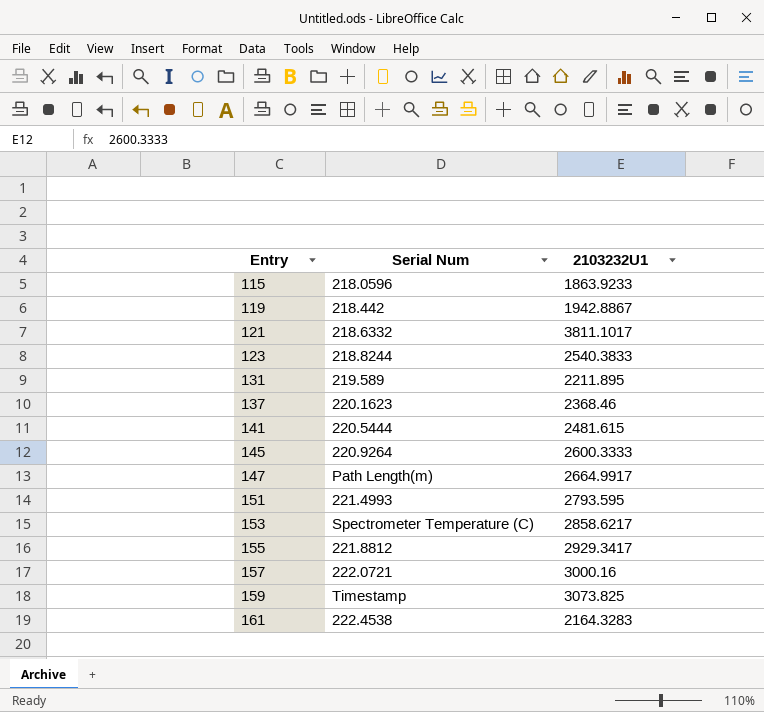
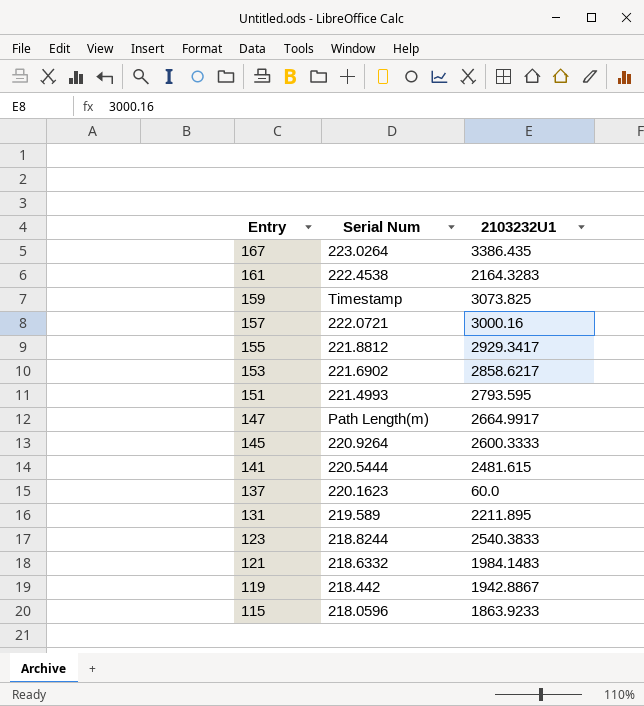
row order: Entry ascending -> Entry descending
row 167: none -> 223.0264 | 3386.435
153 | Serial Num: Spectrometer Temperature (C) -> 221.6902
137 | 2103232U1: 2368.46 -> 60.0
121 | 2103232U1: 3811.1017 -> 1984.1483

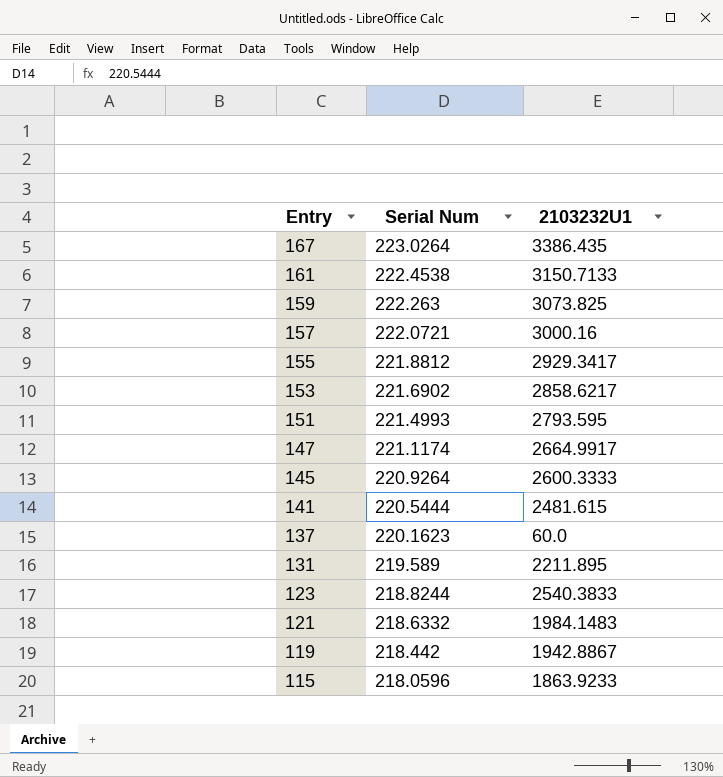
161 | 2103232U1: 2164.3283 -> 3150.7133
159 | Serial Num: Timestamp -> 222.263
147 | Serial Num: Path Length(m) -> 221.1174

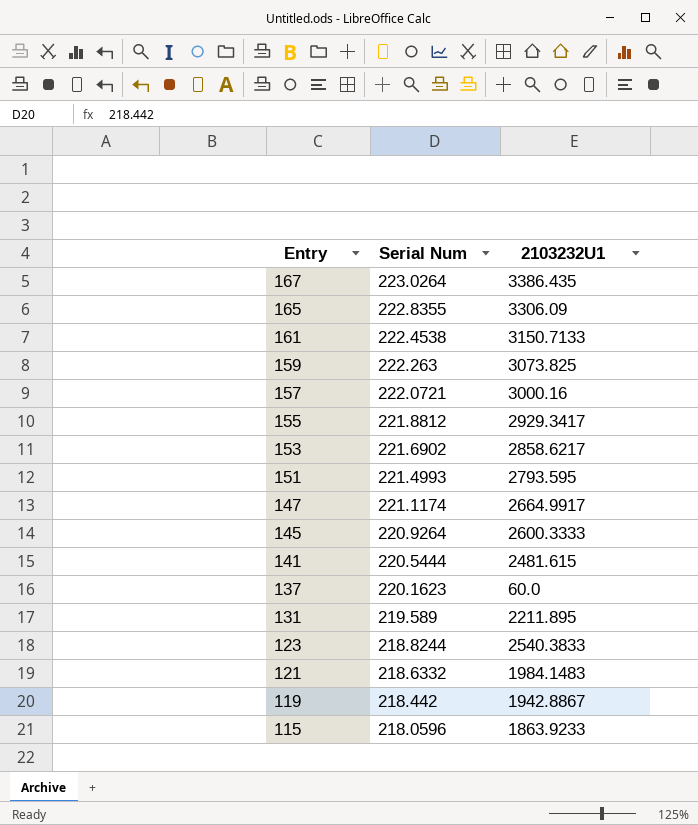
row 165: none -> 222.8355 | 3306.09

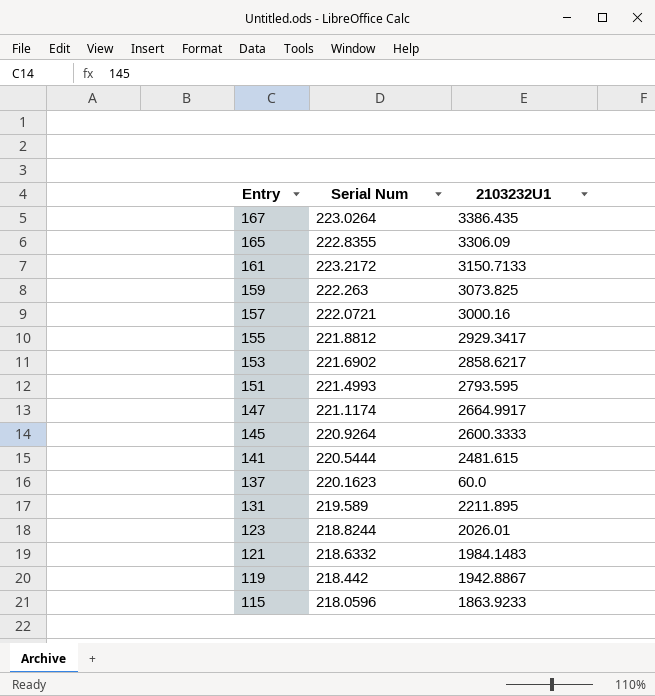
161 | Serial Num: 222.4538 -> 223.2172
123 | 2103232U1: 2540.3833 -> 2026.01

